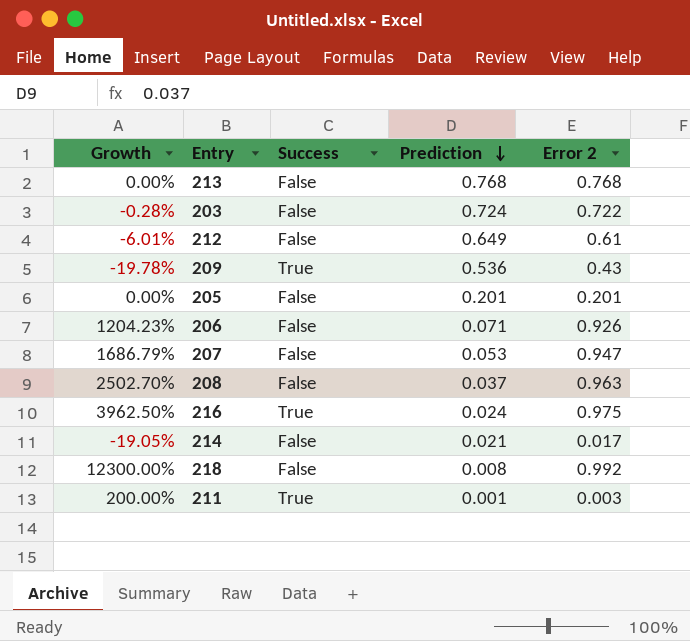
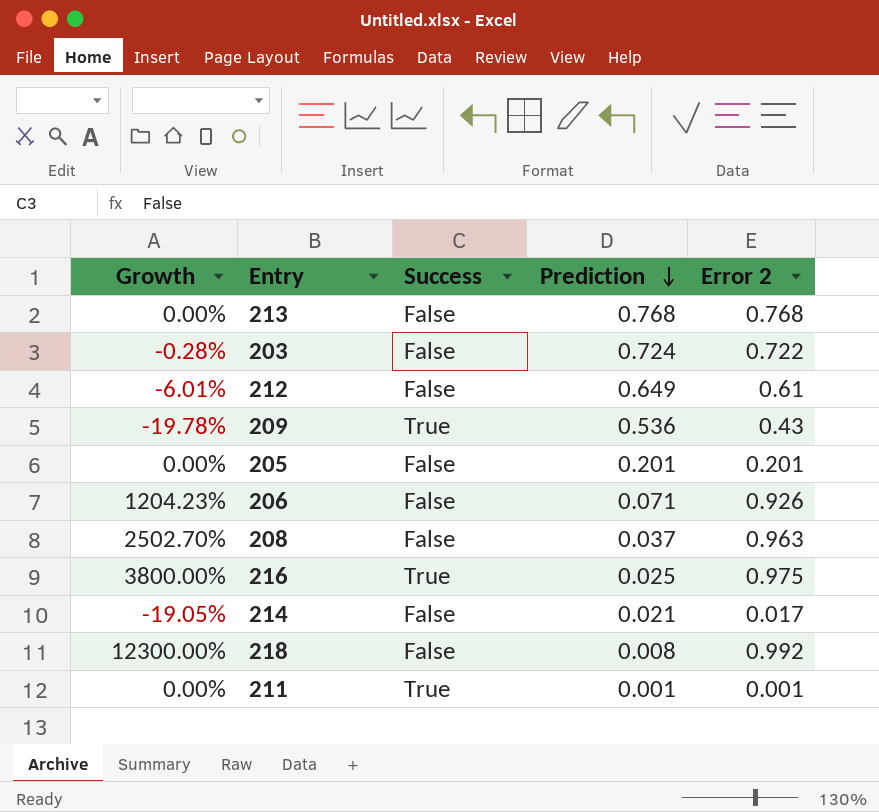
row 207: 1686.79% | False | 0.053 | 0.947 -> none
216 | Growth: 3962.50% -> 3800.00%
216 | Prediction: 0.024 -> 0.025
211 | Growth: 200.00% -> 0.00%
211 | Error 2: 0.003 -> 0.001

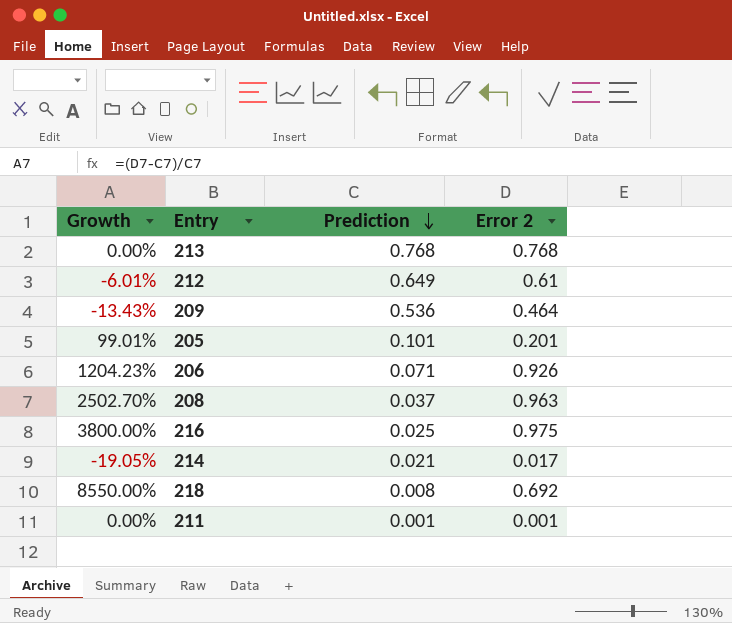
column Success | position: 3 -> none
row 203: -0.28% | False | 0.724 | 0.722 -> none
209 | Growth: -19.78% -> -13.43%
209 | Error 2: 0.43 -> 0.464
205 | Growth: 0.00% -> 99.01%
205 | Prediction: 0.201 -> 0.101
218 | Growth: 12300.00% -> 8550.00%
218 | Error 2: 0.992 -> 0.692

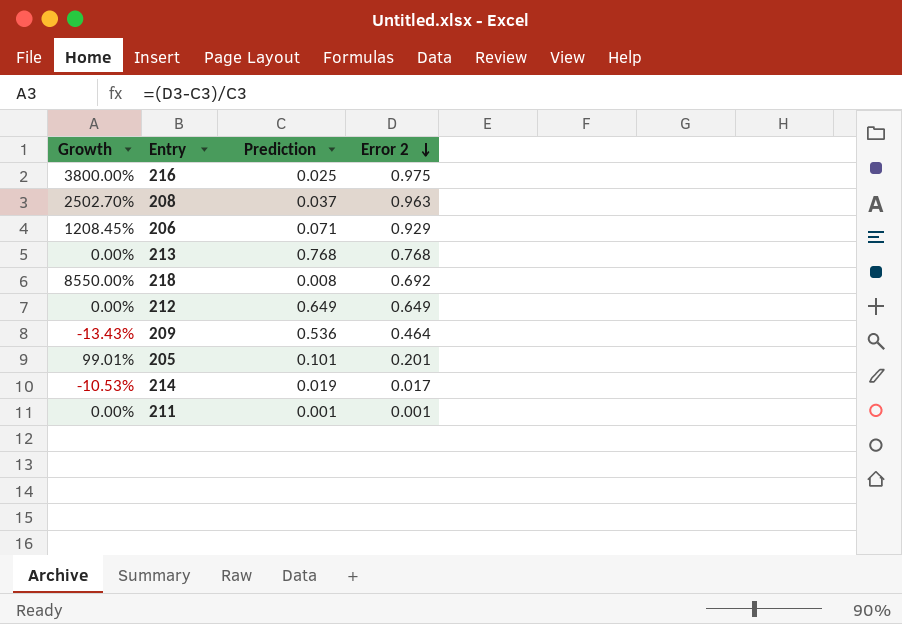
row order: Prediction descending -> Error 2 descending
206 | Growth: 1204.23% -> 1208.45%
206 | Error 2: 0.926 -> 0.929
212 | Growth: -6.01% -> 0.00%
212 | Error 2: 0.61 -> 0.649
214 | Growth: -19.05% -> -10.53%
214 | Prediction: 0.021 -> 0.019

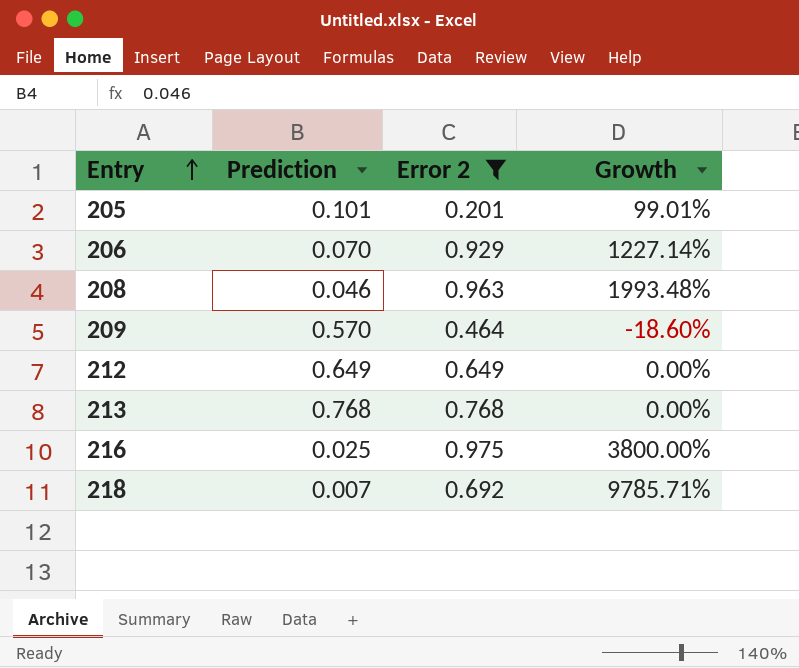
filter: none -> Error 2 >= 0.201
row order: Error 2 descending -> Entry ascending
column Growth | position: 1 -> 4
206 | Prediction: 0.071 -> 0.070
206 | Growth: 1208.45% -> 1227.14%
208 | Prediction: 0.037 -> 0.046
208 | Growth: 2502.70% -> 1993.48%
209 | Prediction: 0.536 -> 0.570
209 | Growth: -13.43% -> -18.60%
218 | Prediction: 0.008 -> 0.007
218 | Growth: 8550.00% -> 9785.71%

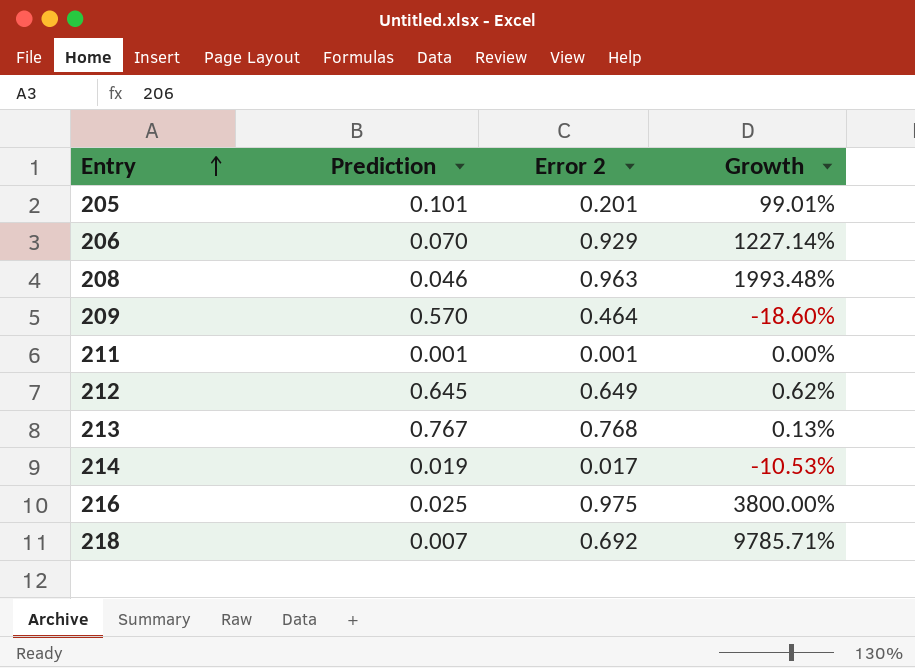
filter: Error 2 >= 0.201 -> none
212 | Prediction: 0.649 -> 0.645
212 | Growth: 0.00% -> 0.62%
213 | Prediction: 0.768 -> 0.767
213 | Growth: 0.00% -> 0.13%

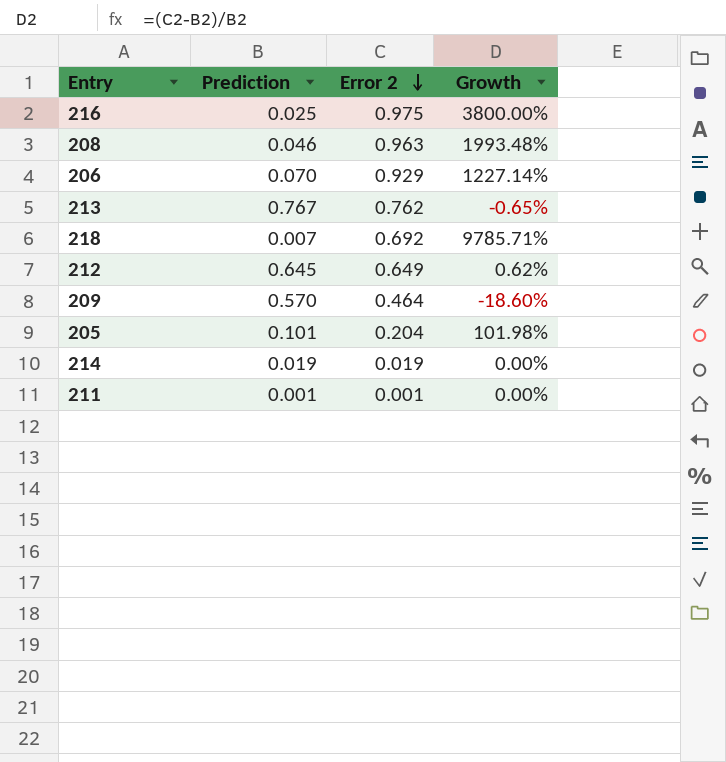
row order: Entry ascending -> Error 2 descending
213 | Error 2: 0.768 -> 0.762
213 | Growth: 0.13% -> -0.65%
205 | Error 2: 0.201 -> 0.204
205 | Growth: 99.01% -> 101.98%
214 | Error 2: 0.017 -> 0.019
214 | Growth: -10.53% -> 0.00%

